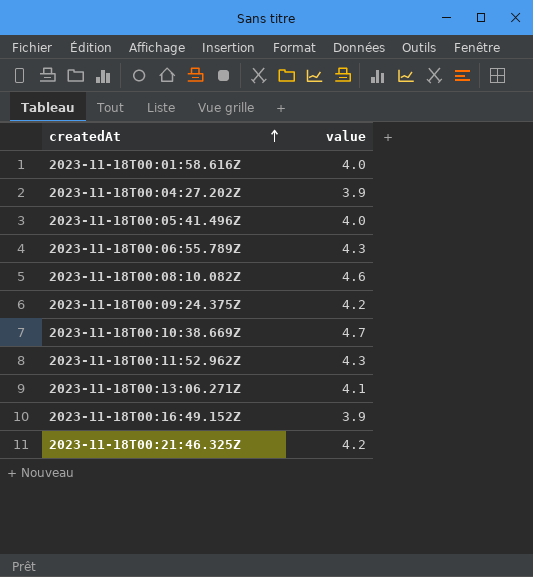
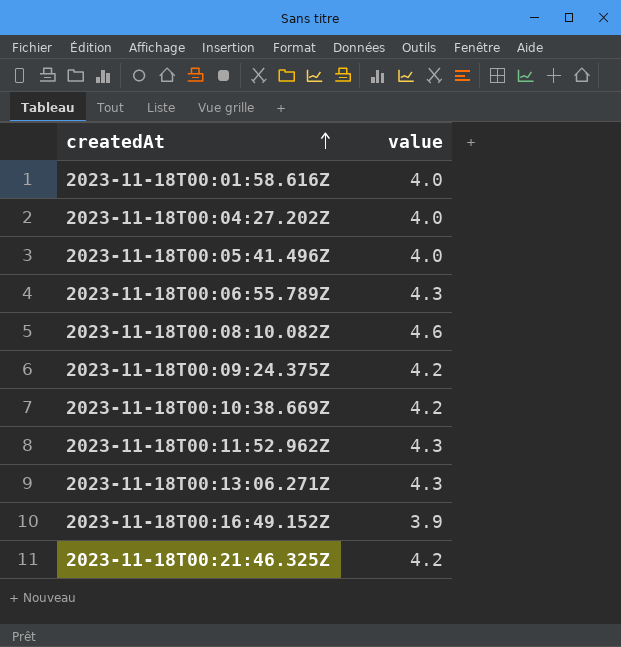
2023-11-18T00:04:27.202Z | value: 3.9 -> 4.0
2023-11-18T00:10:38.669Z | value: 4.7 -> 4.2
2023-11-18T00:13:06.271Z | value: 4.1 -> 4.3

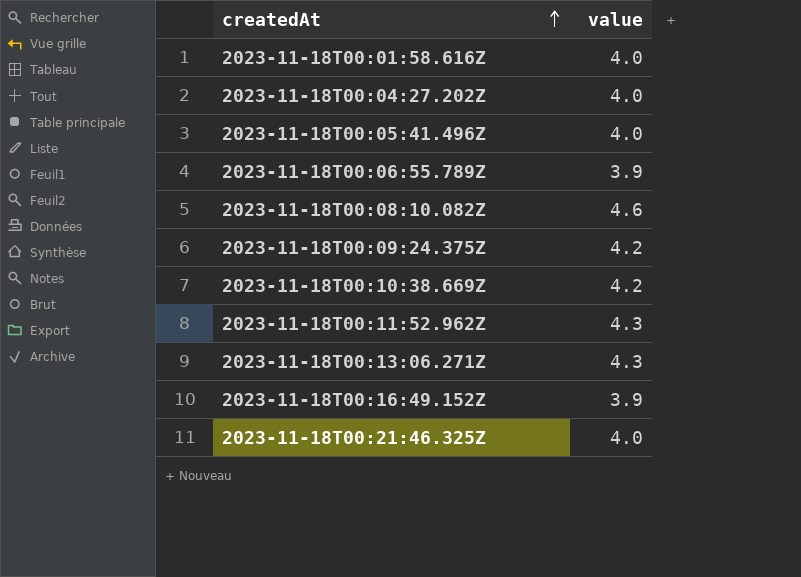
2023-11-18T00:06:55.789Z | value: 4.3 -> 3.9
2023-11-18T00:21:46.325Z | value: 4.2 -> 4.0

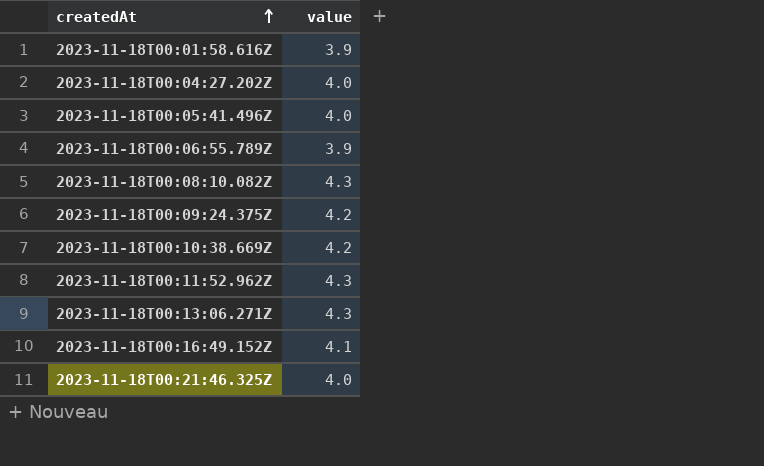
2023-11-18T00:01:58.616Z | value: 4.0 -> 3.9
2023-11-18T00:08:10.082Z | value: 4.6 -> 4.3
2023-11-18T00:16:49.152Z | value: 3.9 -> 4.1

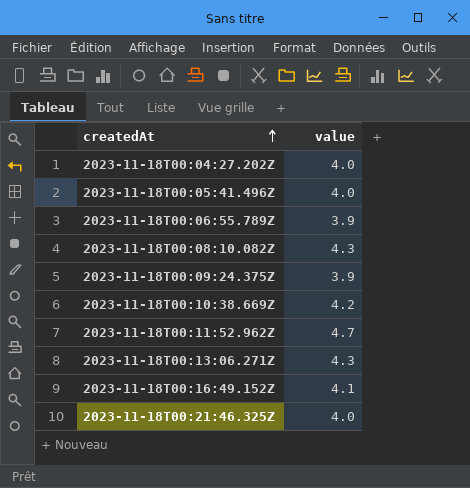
row 2023-11-18T00:01:58.616Z: 3.9 -> none
2023-11-18T00:09:24.375Z | value: 4.2 -> 3.9
2023-11-18T00:11:52.962Z | value: 4.3 -> 4.7

